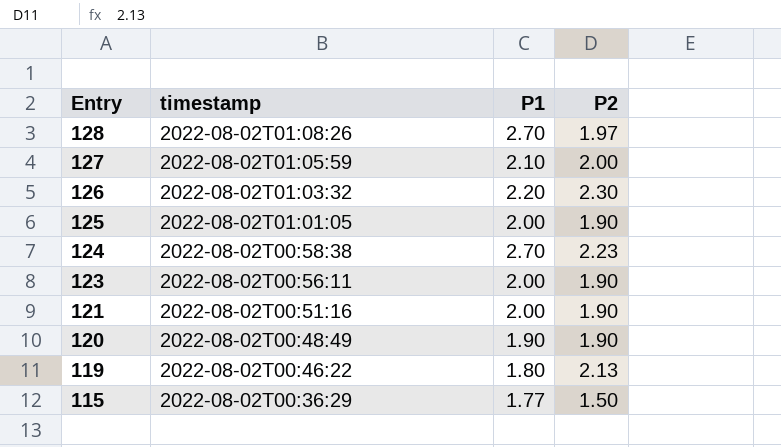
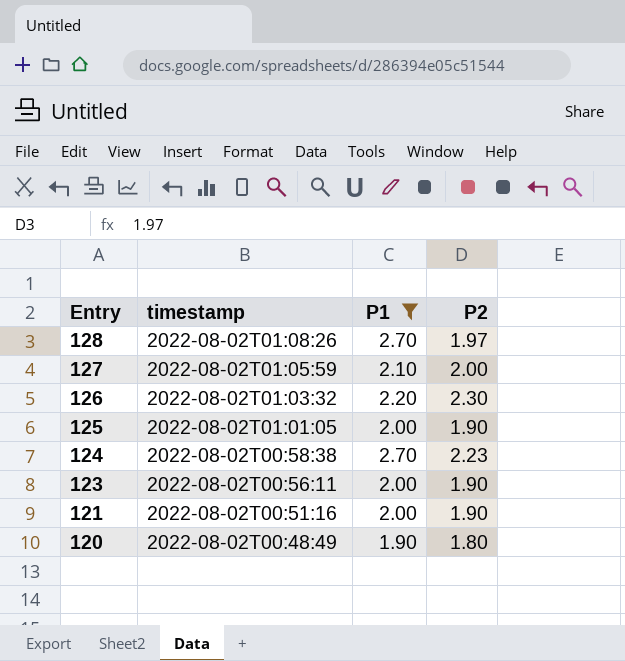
filter: none -> P1 >= 1.90
120 | P2: 1.90 -> 1.80

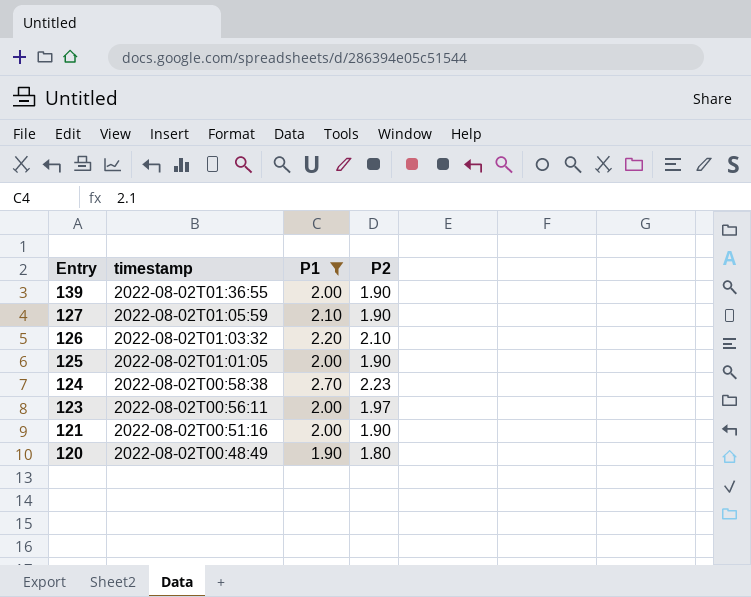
row 128: 2022-08-02T01:08:26 | 2.70 | 1.97 -> none
row 139: none -> 2022-08-02T01:36:55 | 2.00 | 1.90
127 | P2: 2.00 -> 1.90
126 | P2: 2.30 -> 2.10
123 | P2: 1.90 -> 1.97

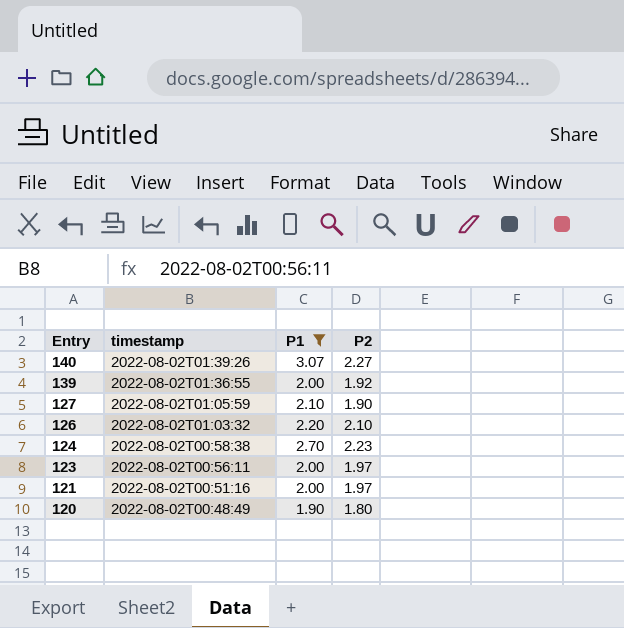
row 125: 2022-08-02T01:01:05 | 2.00 | 1.90 -> none
row 140: none -> 2022-08-02T01:39:26 | 3.07 | 2.27
139 | P2: 1.90 -> 1.92
121 | P2: 1.90 -> 1.97

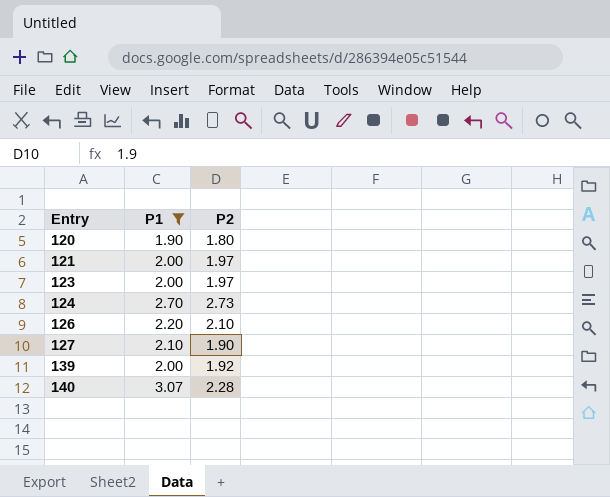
row order: Entry descending -> Entry ascending
column timestamp | position: 2 -> none
124 | P2: 2.23 -> 2.73
140 | P2: 2.27 -> 2.28

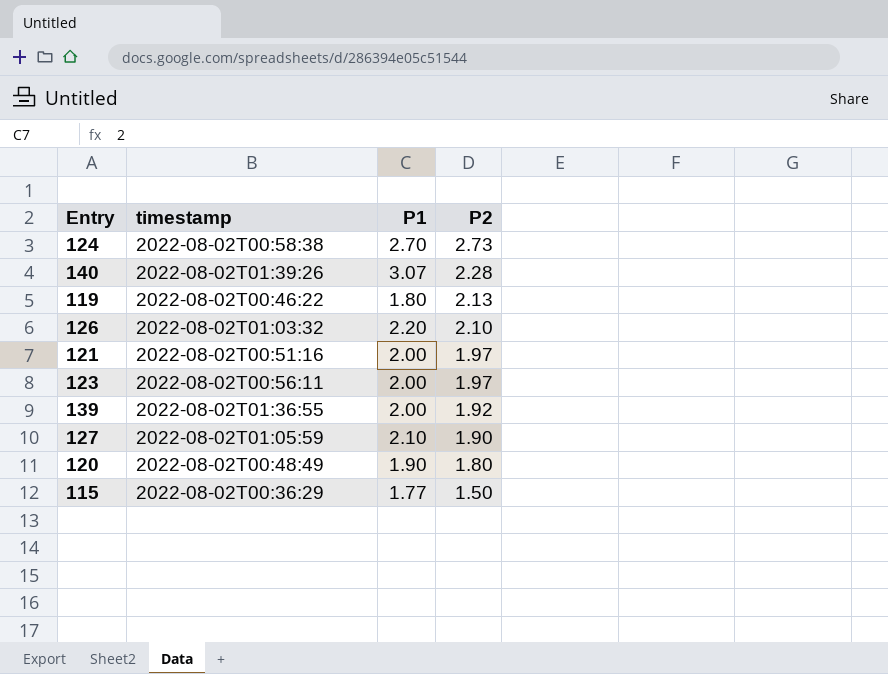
filter: P1 >= 1.90 -> none
row order: Entry ascending -> P2 descending
column timestamp | position: none -> 2

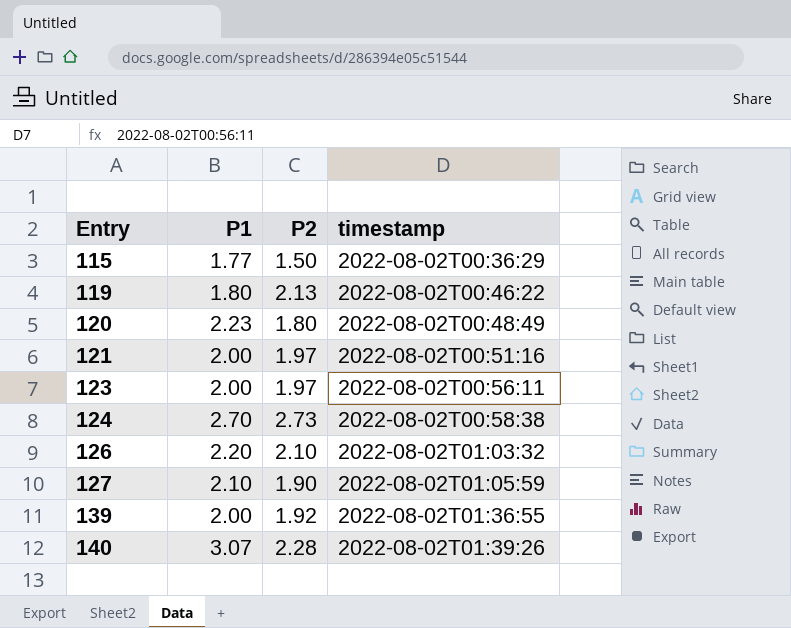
row order: P2 descending -> Entry ascending
column timestamp | position: 2 -> 4
120 | P1: 1.90 -> 2.23

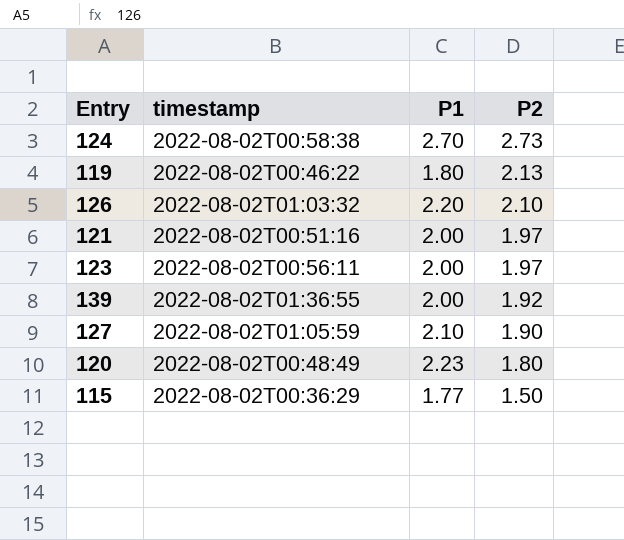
row order: Entry ascending -> P2 descending
column timestamp | position: 4 -> 2
row 140: 3.07 | 2.28 | 2022-08-02T01:39:26 -> none

